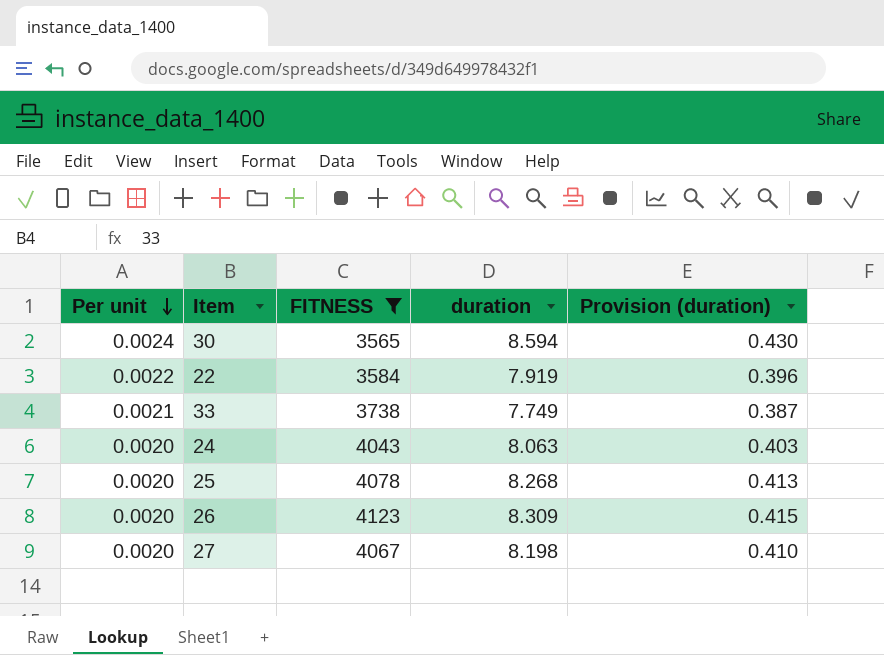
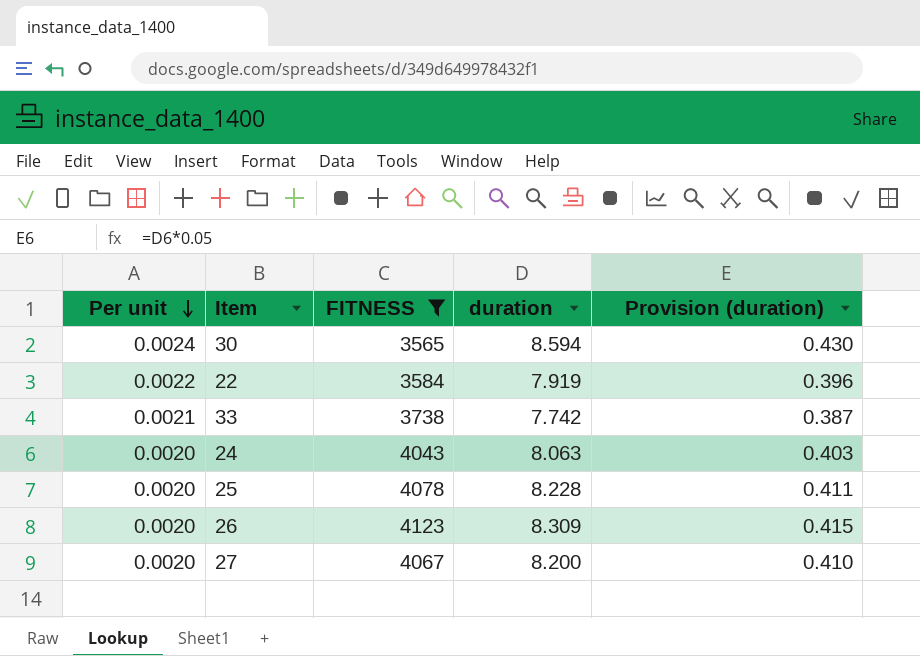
33 | duration: 7.749 -> 7.742
25 | duration: 8.268 -> 8.228
25 | Provision (duration): 0.413 -> 0.411
27 | duration: 8.198 -> 8.200

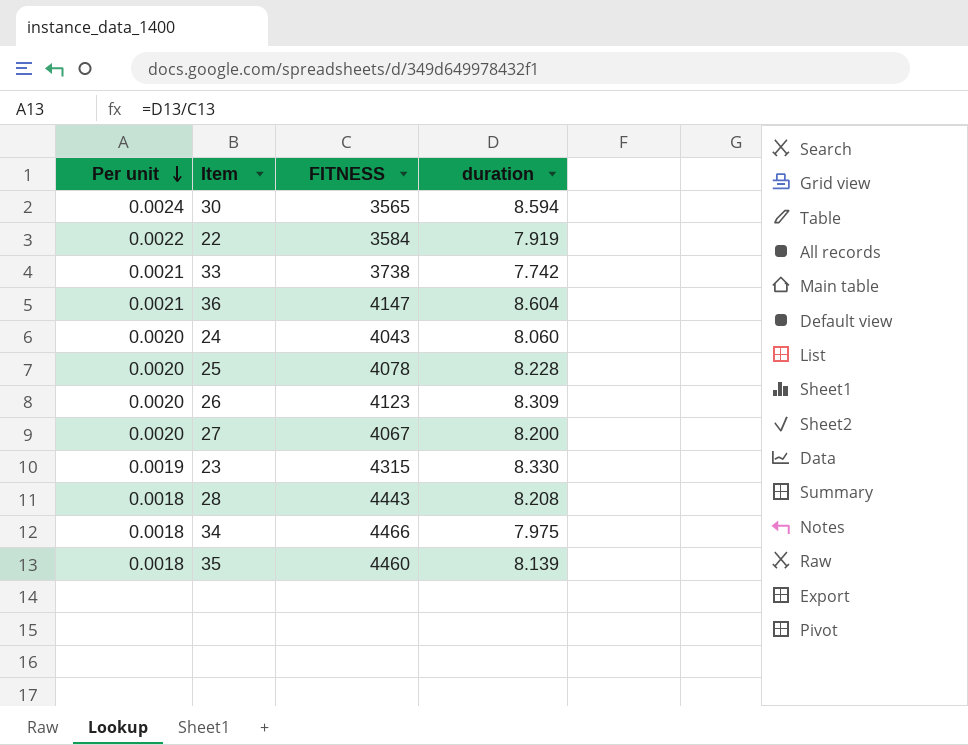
filter: FITNESS <= 4123 -> none
column Provision (duration) | formula: [duration] * 0.05 -> none
24 | duration: 8.063 -> 8.060

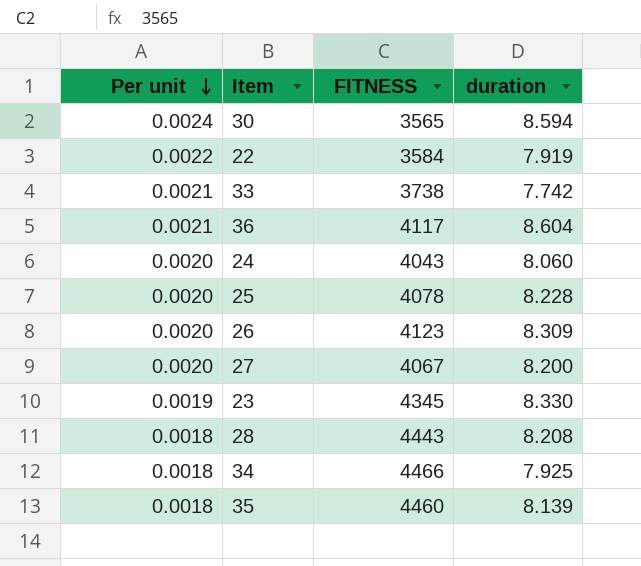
36 | FITNESS: 4147 -> 4117
23 | FITNESS: 4315 -> 4345
34 | duration: 7.975 -> 7.925

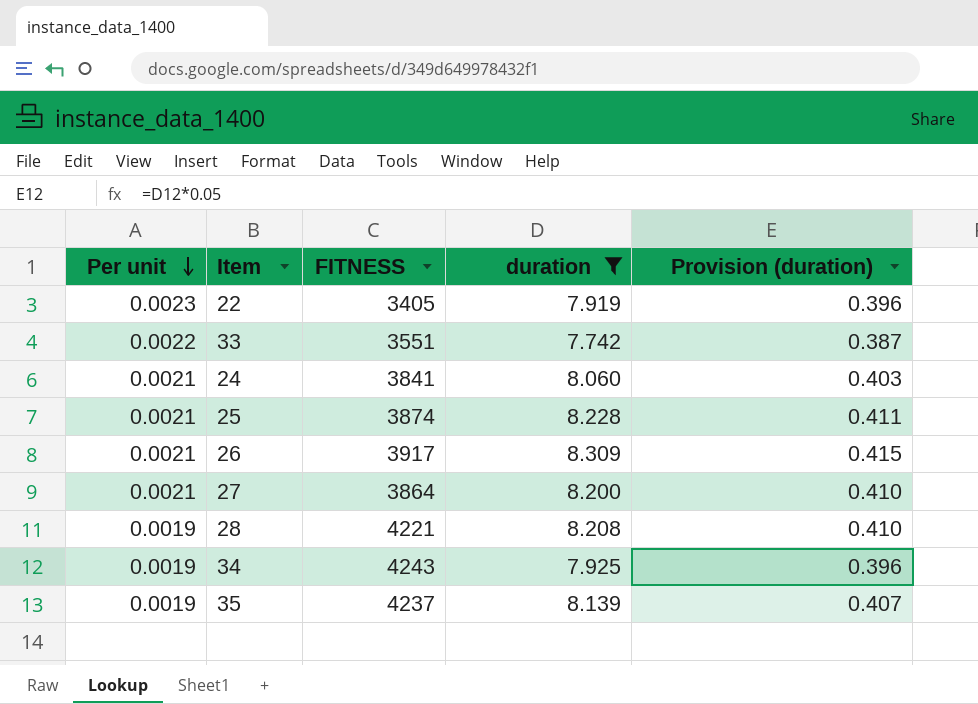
filter: none -> duration <= 8.309
column Provision (duration) | formula: none -> [duration] * 0.05
22 | Per unit: 0.0022 -> 0.0023
22 | FITNESS: 3584 -> 3405
33 | Per unit: 0.0021 -> 0.0022
33 | FITNESS: 3738 -> 3551
24 | Per unit: 0.0020 -> 0.0021
24 | FITNESS: 4043 -> 3841
25 | Per unit: 0.0020 -> 0.0021
25 | FITNESS: 4078 -> 3874
26 | Per unit: 0.0020 -> 0.0021
26 | FITNESS: 4123 -> 3917
27 | Per unit: 0.0020 -> 0.0021
27 | FITNESS: 4067 -> 3864
28 | Per unit: 0.0018 -> 0.0019
28 | FITNESS: 4443 -> 4221
34 | Per unit: 0.0018 -> 0.0019
34 | FITNESS: 4466 -> 4243
35 | Per unit: 0.0018 -> 0.0019
35 | FITNESS: 4460 -> 4237

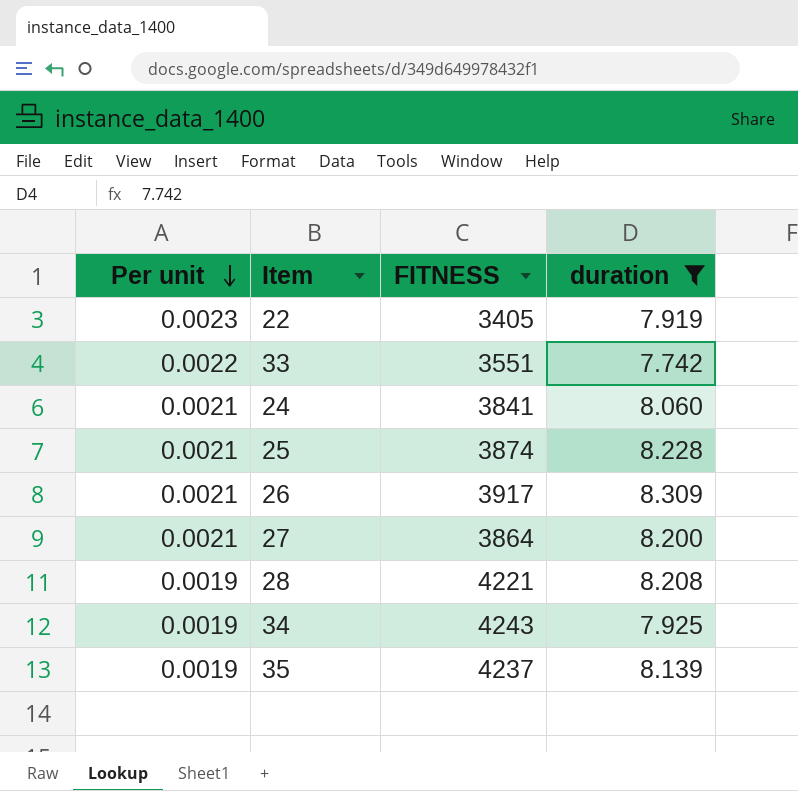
column Provision (duration) | formula: [duration] * 0.05 -> none

